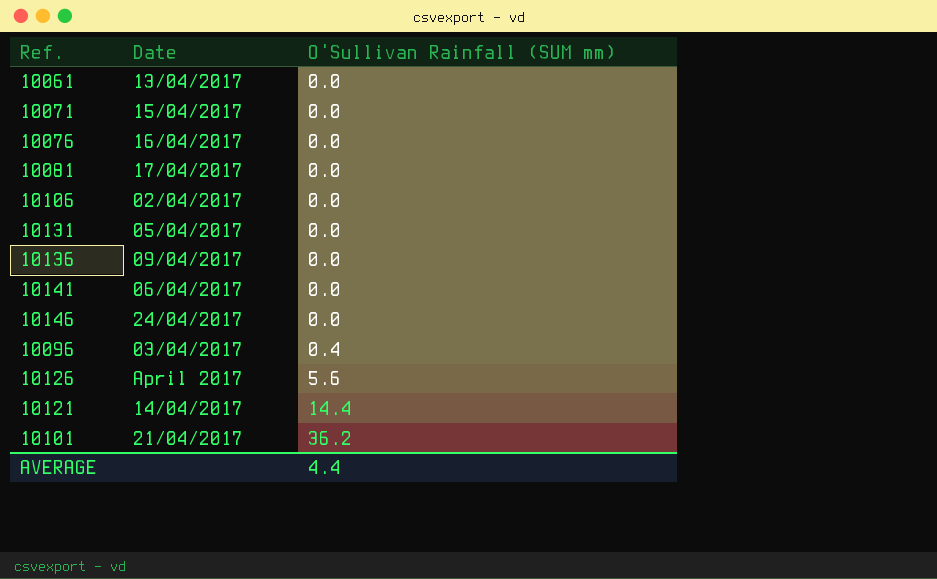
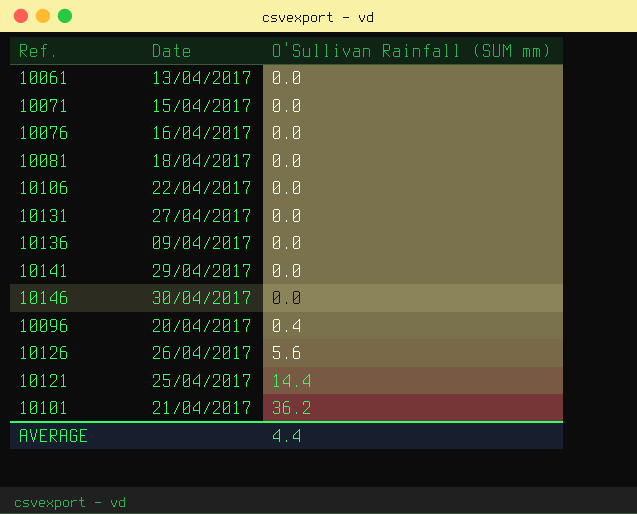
10081 | Date: 17/04/2017 -> 18/04/2017
10106 | Date: 02/04/2017 -> 22/04/2017
10131 | Date: 05/04/2017 -> 27/04/2017
10141 | Date: 06/04/2017 -> 29/04/2017
10146 | Date: 24/04/2017 -> 30/04/2017
10096 | Date: 03/04/2017 -> 20/04/2017
10126 | Date: April 2017 -> 26/04/2017
10121 | Date: 14/04/2017 -> 25/04/2017

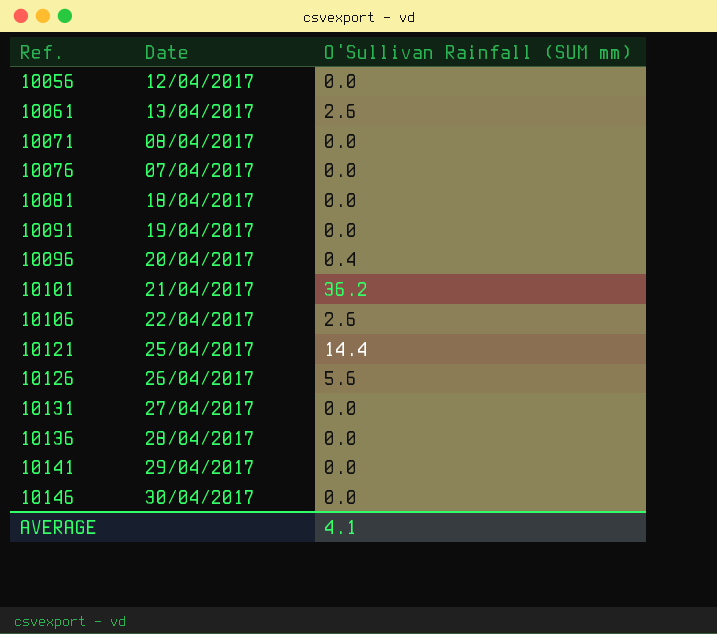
row order: O'Sullivan Rainfall (SUM mm) ascending -> Ref. ascending
row 10056: none -> 12/04/2017 | 0.0
10061 | O'Sullivan Rainfall (SUM mm): 0.0 -> 2.6
10071 | Date: 15/04/2017 -> 08/04/2017
10076 | Date: 16/04/2017 -> 07/04/2017
row 10091: none -> 19/04/2017 | 0.0
10106 | O'Sullivan Rainfall (SUM mm): 0.0 -> 2.6
10136 | Date: 09/04/2017 -> 28/04/2017
AVERAGE | O'Sullivan Rainfall (SUM mm): 4.4 -> 4.1

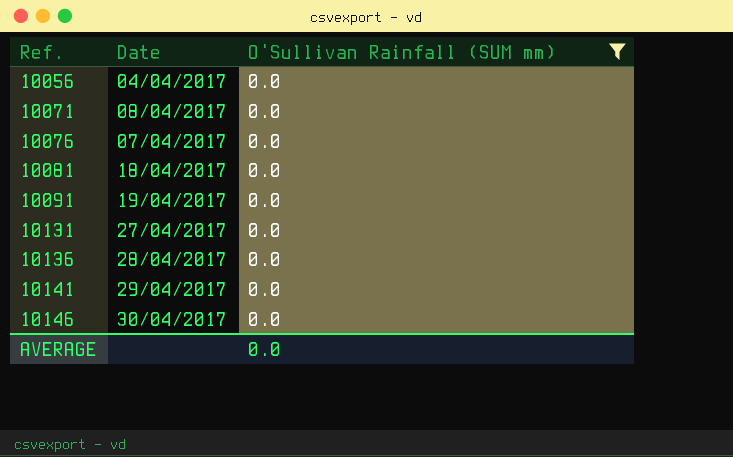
filter: none -> O'Sullivan Rainfall (SUM mm) = 0.0
10056 | Date: 12/04/2017 -> 04/04/2017
AVERAGE | O'Sullivan Rainfall (SUM mm): 4.1 -> 0.0

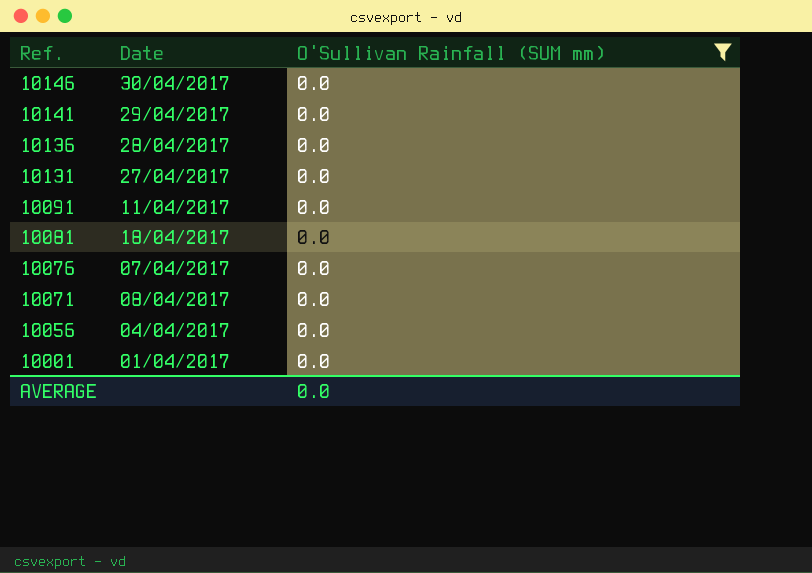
row order: Ref. ascending -> Ref. descending
10091 | Date: 19/04/2017 -> 11/04/2017
row 10001: none -> 01/04/2017 | 0.0

